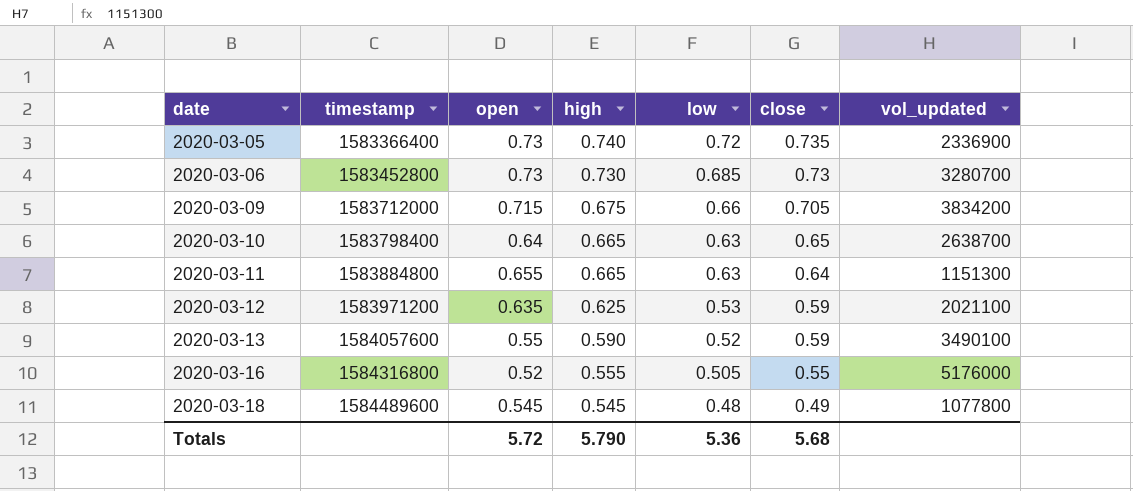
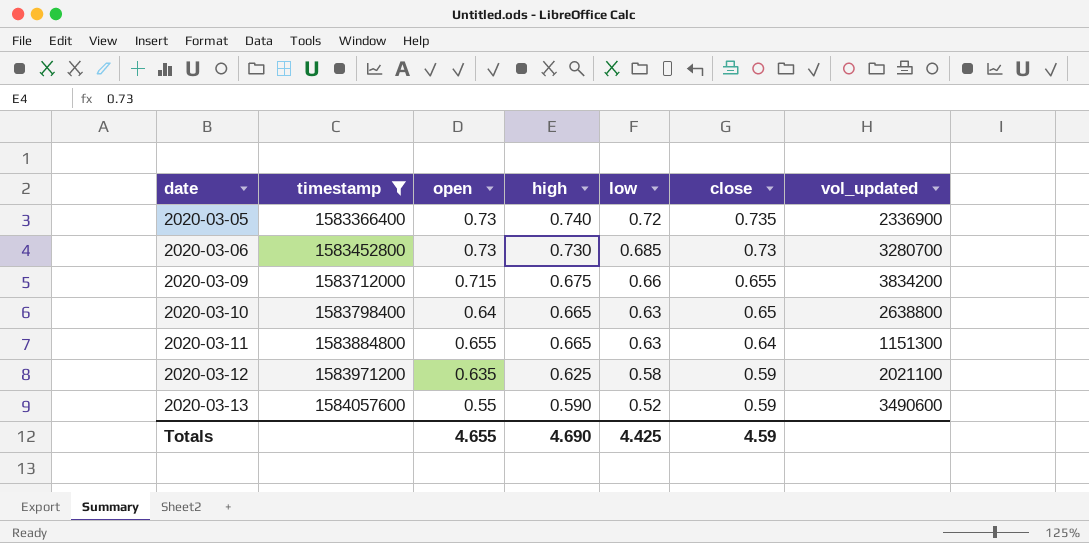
filter: none -> timestamp <= 1584057600
2020-03-09 | close: 0.705 -> 0.655
2020-03-10 | vol_updated: 2638700 -> 2638800
2020-03-12 | low: 0.53 -> 0.58
2020-03-13 | vol_updated: 3490100 -> 3490600
Totals | open: 5.72 -> 4.655
Totals | high: 5.790 -> 4.690
Totals | low: 5.36 -> 4.425
Totals | close: 5.68 -> 4.59

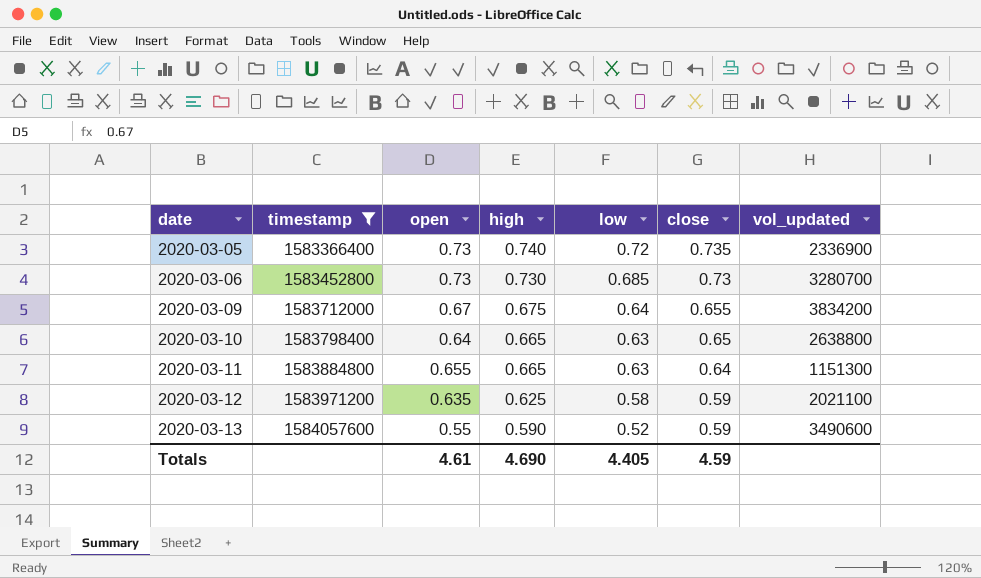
2020-03-09 | open: 0.715 -> 0.67
2020-03-09 | low: 0.66 -> 0.64
Totals | open: 4.655 -> 4.61
Totals | low: 4.425 -> 4.405

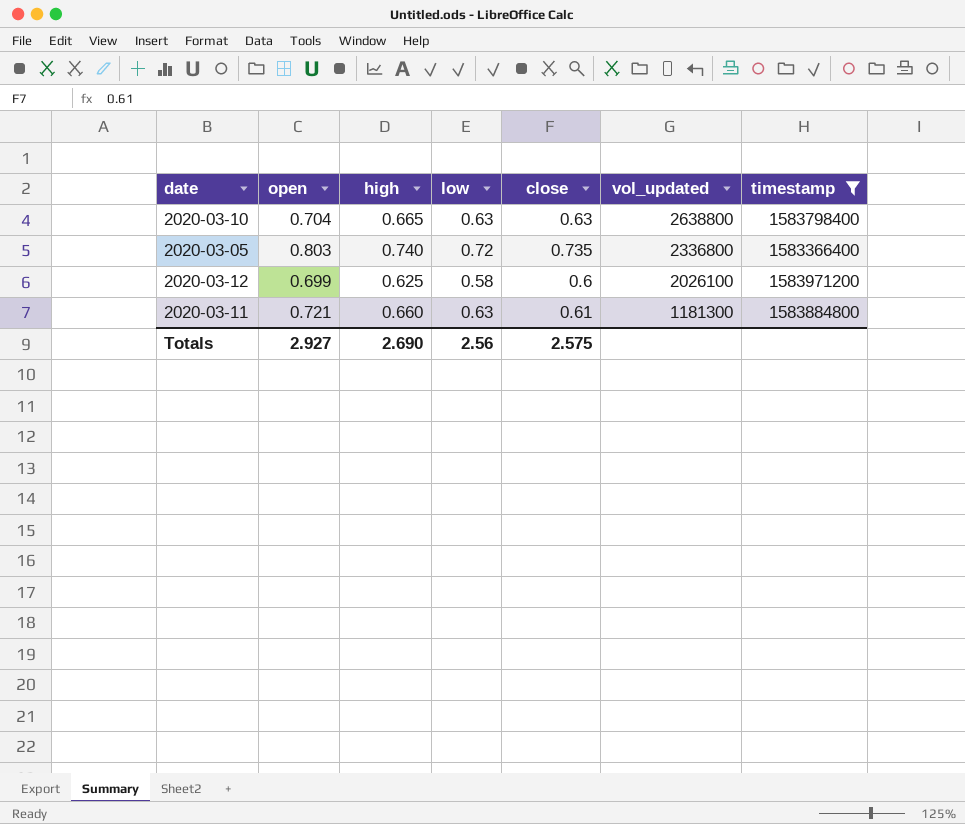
row order: date ascending -> vol_updated descending
column timestamp | position: 2 -> 7
row 2020-03-06: 1583452800 | 0.73 | 0.730 | 0.685 | 0.73 | 3280700 -> none
row 2020-03-09: 1583712000 | 0.67 | 0.675 | 0.64 | 0.655 | 3834200 -> none
row 2020-03-13: 1584057600 | 0.55 | 0.590 | 0.52 | 0.59 | 3490600 -> none
2020-03-10 | open: 0.64 -> 0.704
2020-03-10 | close: 0.65 -> 0.63
2020-03-05 | open: 0.73 -> 0.803
2020-03-05 | vol_updated: 2336900 -> 2336800
2020-03-12 | open: 0.635 -> 0.699
2020-03-12 | close: 0.59 -> 0.6
2020-03-12 | vol_updated: 2021100 -> 2026100
2020-03-11 | open: 0.655 -> 0.721
2020-03-11 | high: 0.665 -> 0.660
2020-03-11 | close: 0.64 -> 0.61
2020-03-11 | vol_updated: 1151300 -> 1181300
Totals | open: 4.61 -> 2.927
Totals | high: 4.690 -> 2.690
Totals | low: 4.405 -> 2.56
Totals | close: 4.59 -> 2.575

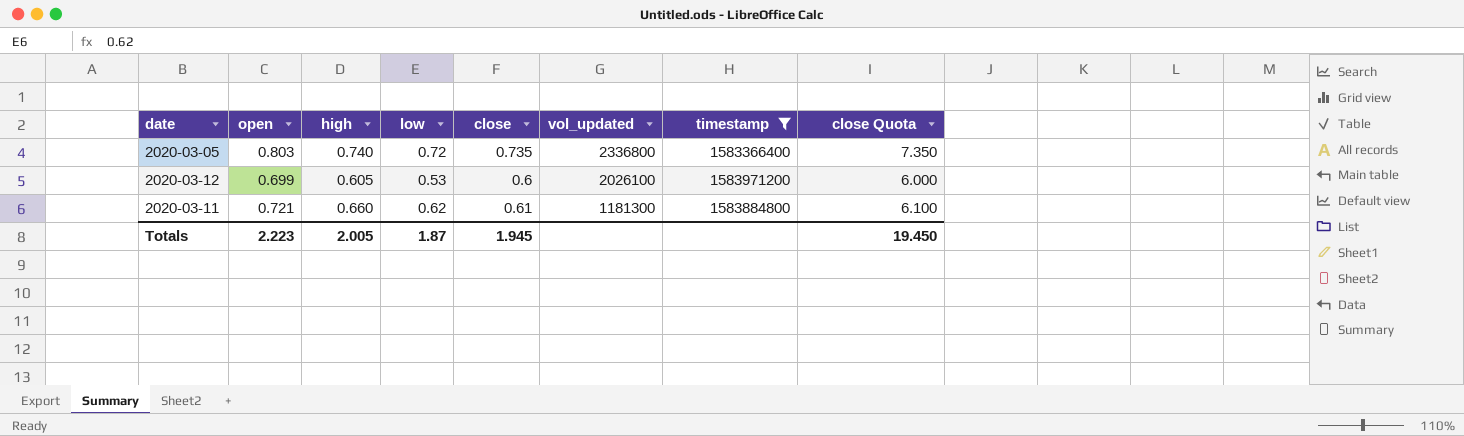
column close Quota | formula: none -> [close] * 10
row 2020-03-10: 0.704 | 0.665 | 0.63 | 0.63 | 2638800 | 1583798400 -> none
2020-03-12 | high: 0.625 -> 0.605
2020-03-12 | low: 0.58 -> 0.53
2020-03-11 | low: 0.63 -> 0.62
Totals | open: 2.927 -> 2.223
Totals | high: 2.690 -> 2.005
Totals | low: 2.56 -> 1.87
Totals | close: 2.575 -> 1.945

